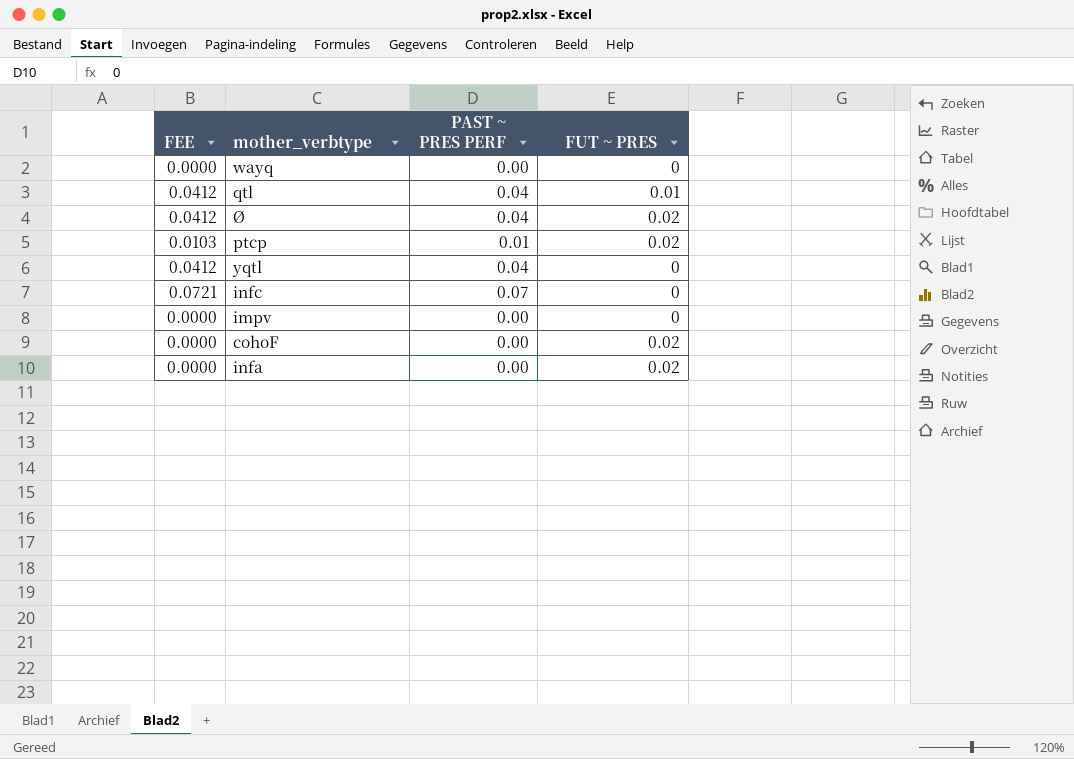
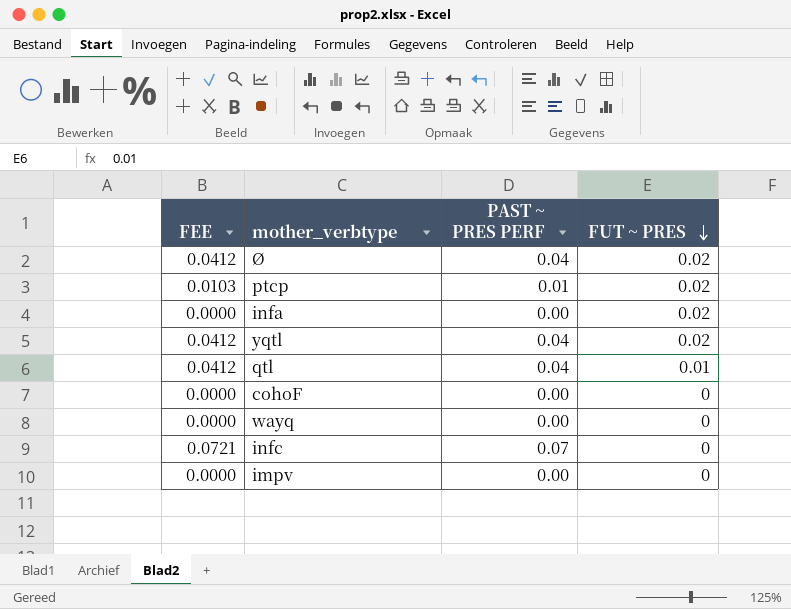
row order: none -> FUT ~ PRES descending
yqtl | FUT ~ PRES: 0 -> 0.02
cohoF | FUT ~ PRES: 0.02 -> 0

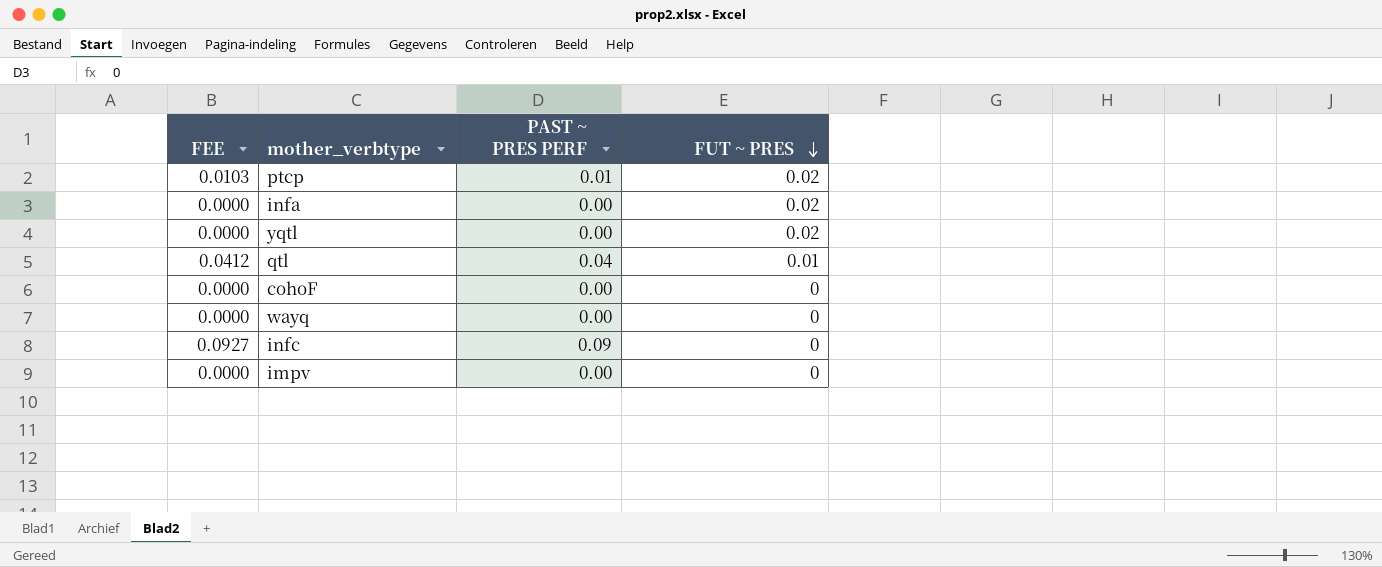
row Ø: 0.0412 | 0.04 | 0.02 -> none
yqtl | FEE: 0.0412 -> 0.0000
yqtl | PAST ~ PRES PERF: 0.04 -> 0.00
infc | FEE: 0.0721 -> 0.0927
infc | PAST ~ PRES PERF: 0.07 -> 0.09

